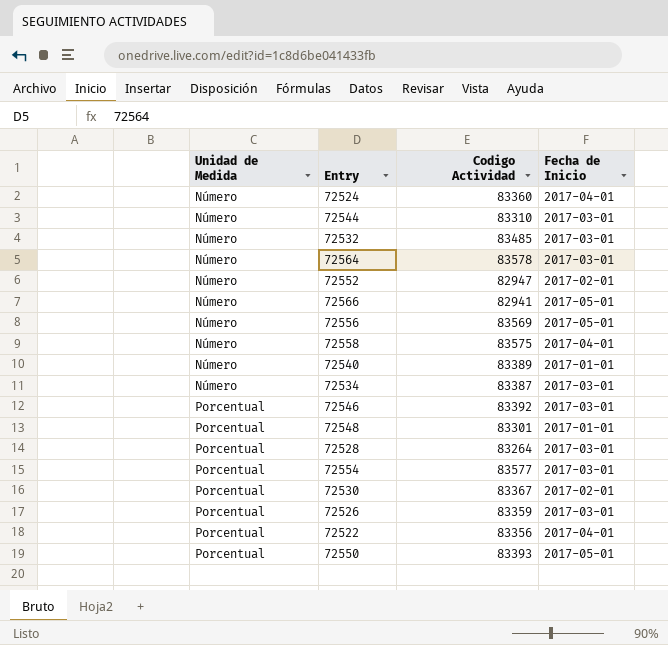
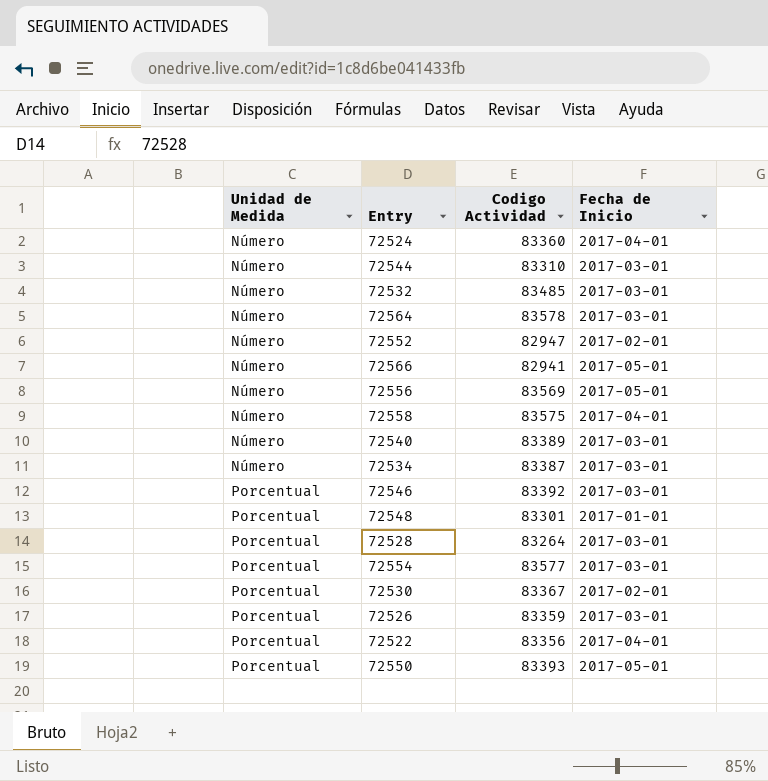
72540 | Fecha de Inicio: 2017-01-01 -> 2017-03-01

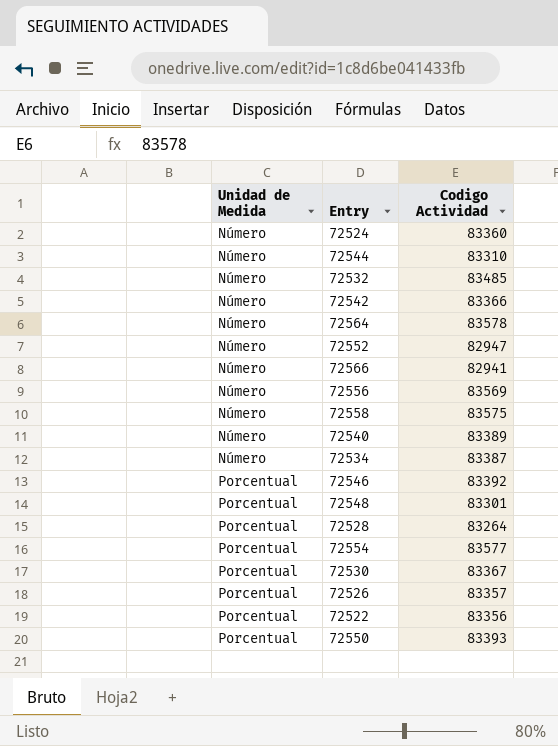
column Fecha de Inicio | position: 4 -> none
row 72542: none -> Número | 83366
72526 | Codigo Actividad: 83359 -> 83357

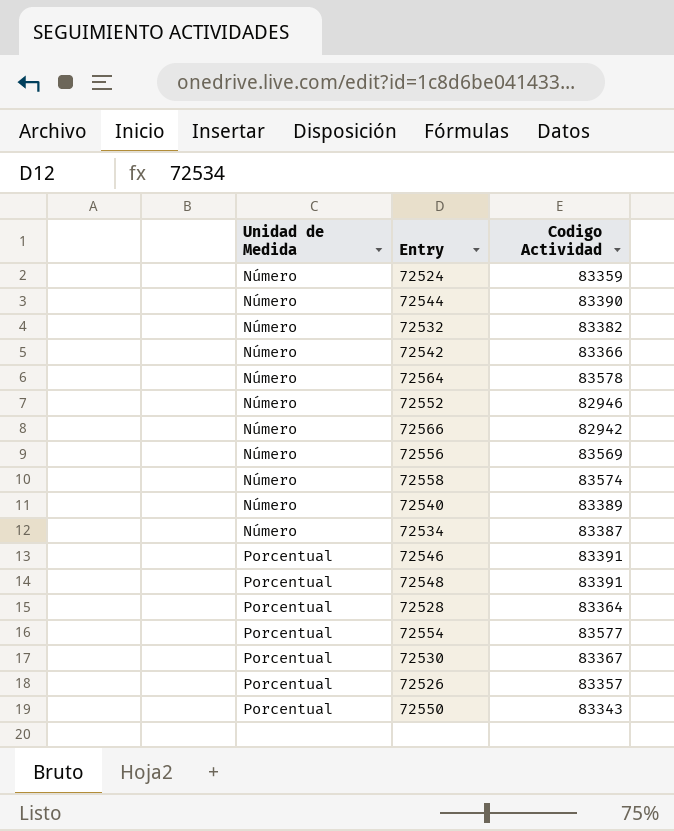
row 72522: Porcentual | 83356 -> none
72524 | Codigo Actividad: 83360 -> 83359
72544 | Codigo Actividad: 83310 -> 83390
72532 | Codigo Actividad: 83485 -> 83382
72552 | Codigo Actividad: 82947 -> 82946
72566 | Codigo Actividad: 82941 -> 82942
72558 | Codigo Actividad: 83575 -> 83574
72546 | Codigo Actividad: 83392 -> 83391
72548 | Codigo Actividad: 83301 -> 83391
72528 | Codigo Actividad: 83264 -> 83364
72550 | Codigo Actividad: 83393 -> 83343

